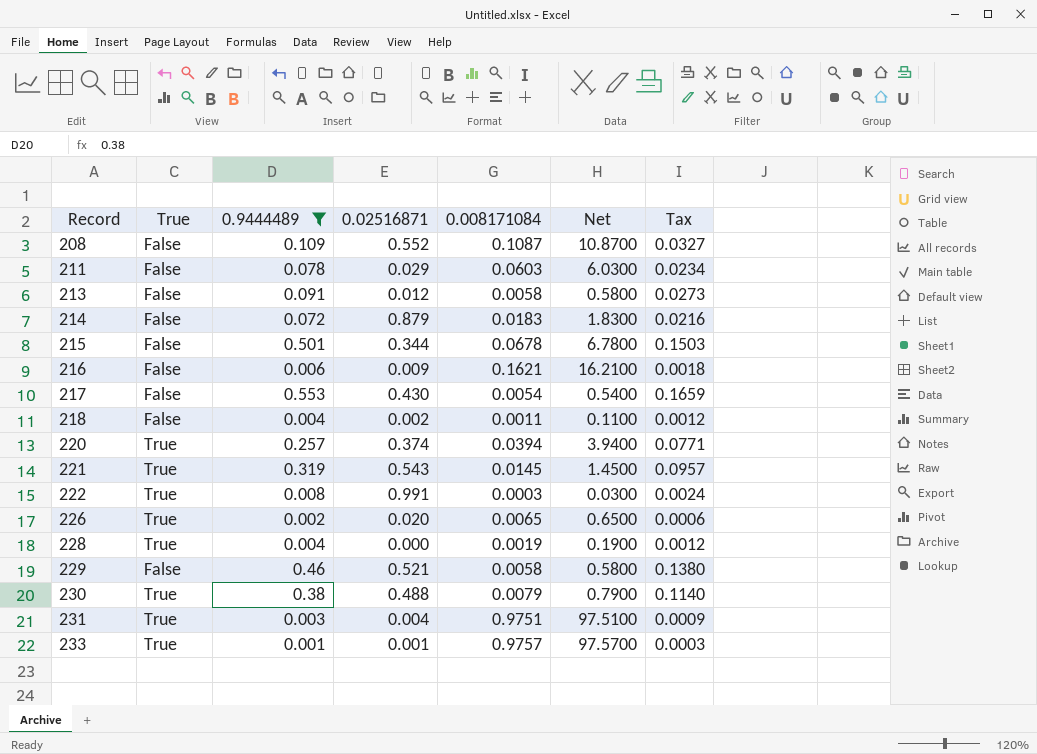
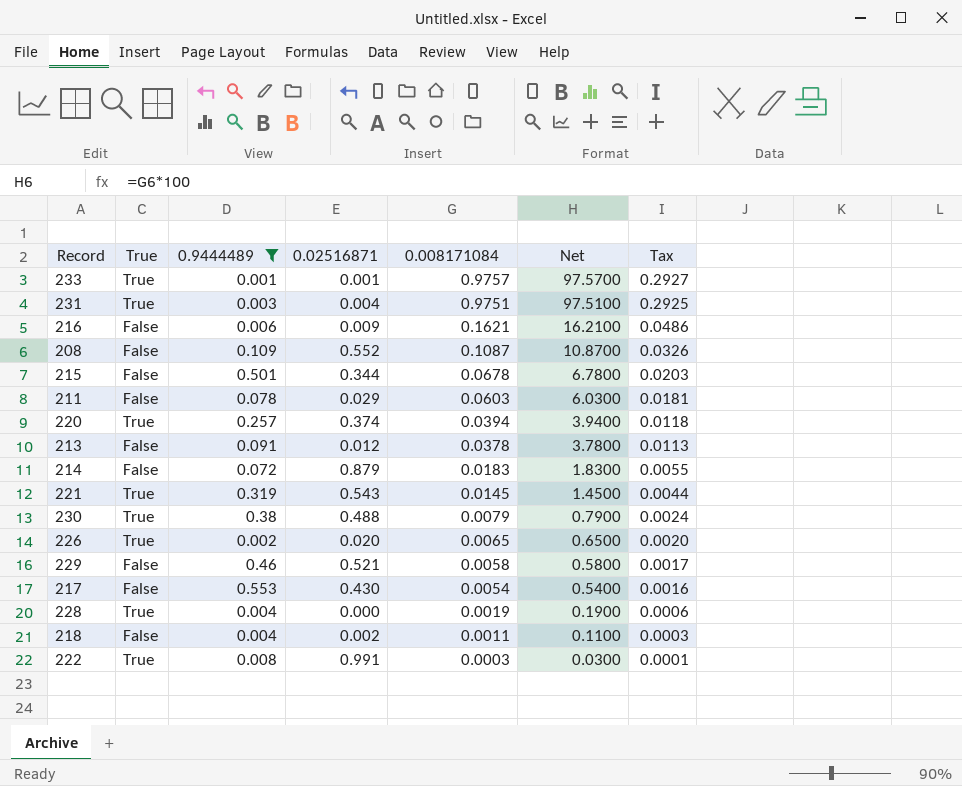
row order: Record ascending -> 0.008171084 descending
column Tax | formula: [0.9444489] * 0.3 -> [0.008171084] * 0.3
213 | 0.008171084: 0.0058 -> 0.0378
213 | Net: 0.5800 -> 3.7800

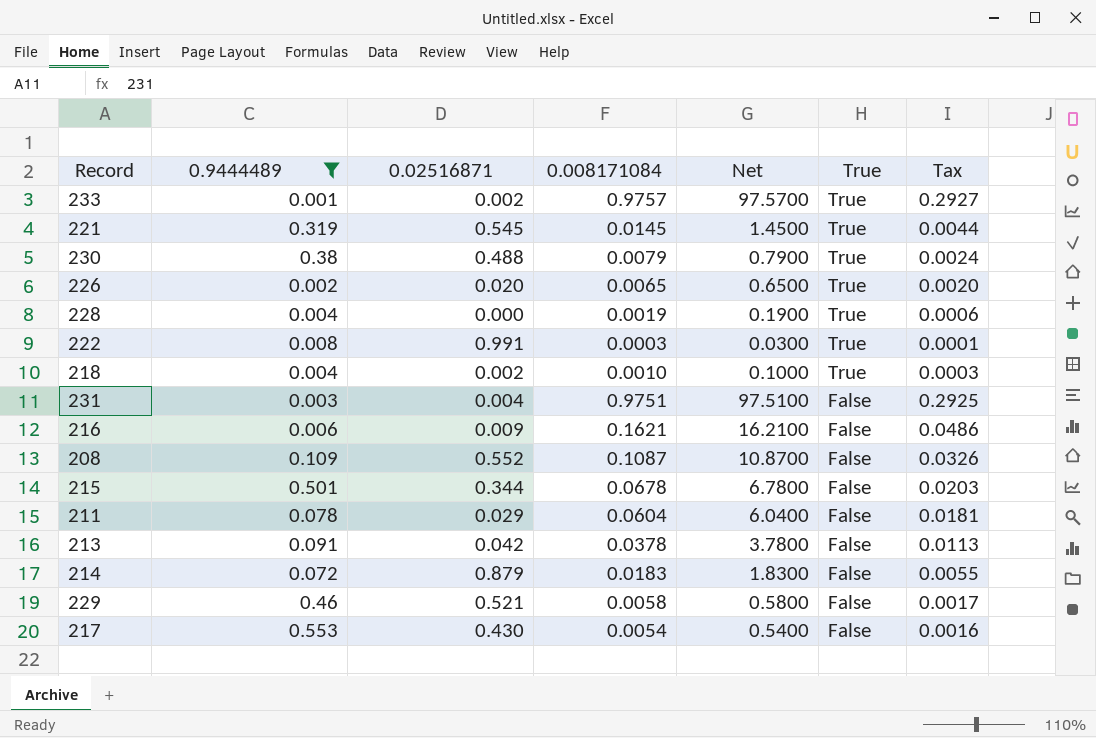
row order: 0.008171084 descending -> True descending
column True | position: 2 -> 6
row 220: True | 0.257 | 0.374 | 0.0394 | 3.9400 | 0.0118 -> none
233 | 0.02516871: 0.001 -> 0.002
221 | 0.02516871: 0.543 -> 0.545
218 | 0.008171084: 0.0011 -> 0.0010
218 | Net: 0.1100 -> 0.1000
218 | True: False -> True
231 | True: True -> False
211 | 0.008171084: 0.0603 -> 0.0604
211 | Net: 6.0300 -> 6.0400
213 | 0.02516871: 0.012 -> 0.042

